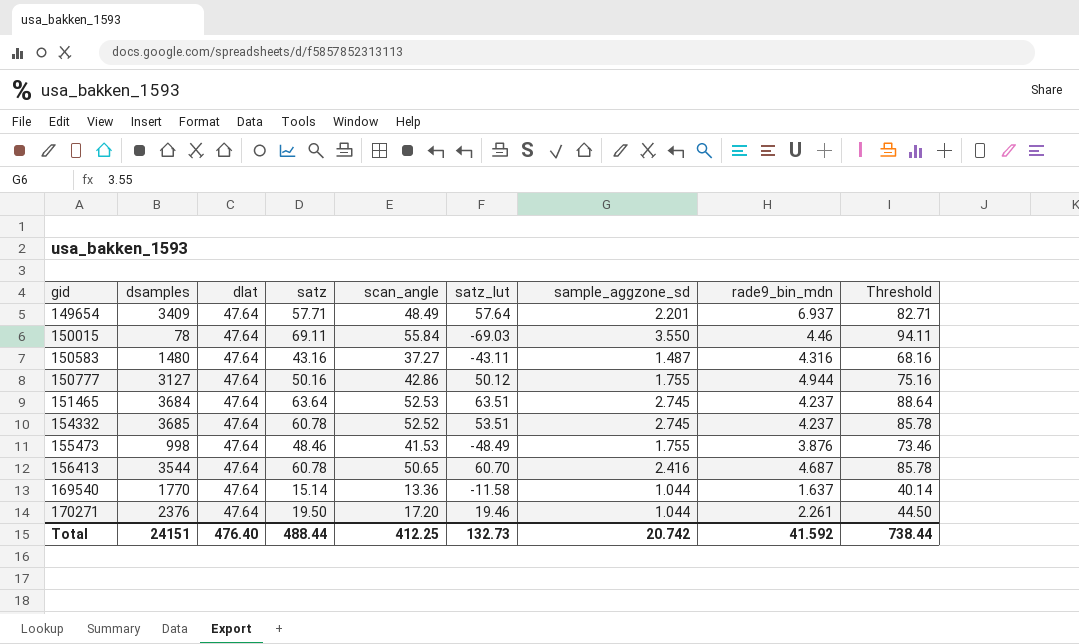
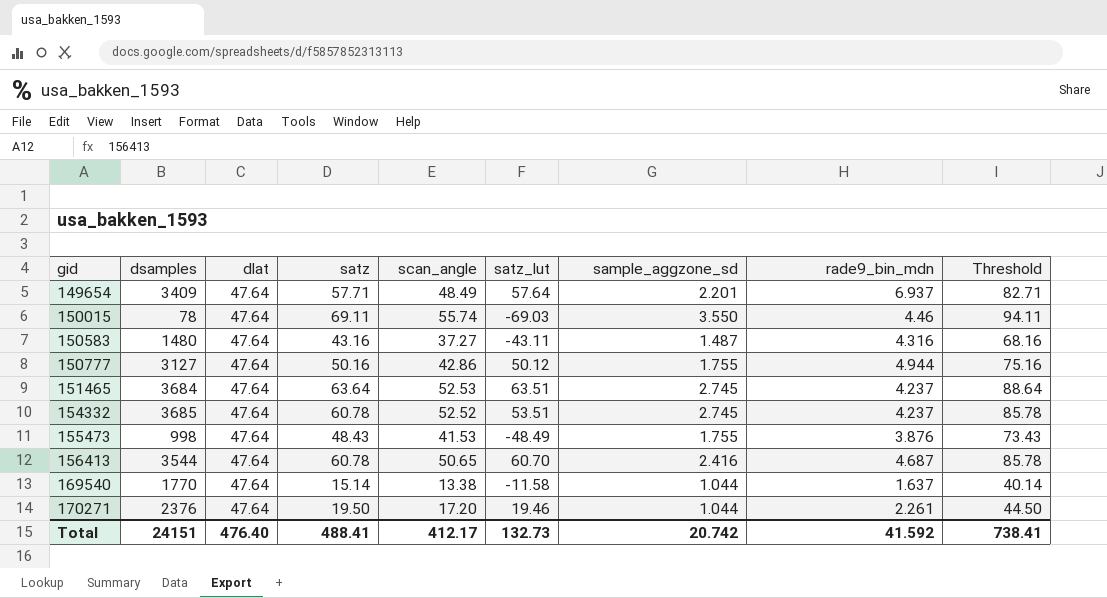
150015 | scan_angle: 55.84 -> 55.74
155473 | satz: 48.46 -> 48.43
155473 | Threshold: 73.46 -> 73.43
169540 | scan_angle: 13.36 -> 13.38
Total | satz: 488.44 -> 488.41
Total | scan_angle: 412.25 -> 412.17
Total | Threshold: 738.44 -> 738.41

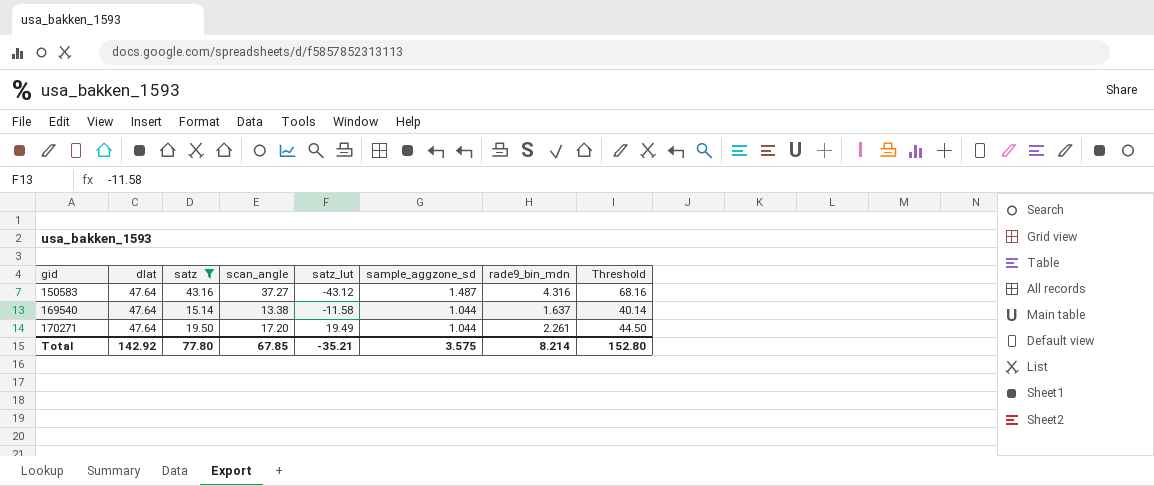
filter: none -> satz <= 43.16
column dsamples | position: 2 -> none
150583 | satz_lut: -43.11 -> -43.12
170271 | satz_lut: 19.46 -> 19.49
Total | dlat: 476.40 -> 142.92
Total | satz: 488.41 -> 77.80
Total | scan_angle: 412.17 -> 67.85
Total | satz_lut: 132.73 -> -35.21
Total | sample_aggzone_sd: 20.742 -> 3.575
Total | rade9_bin_mdn: 41.592 -> 8.214
Total | Threshold: 738.41 -> 152.80

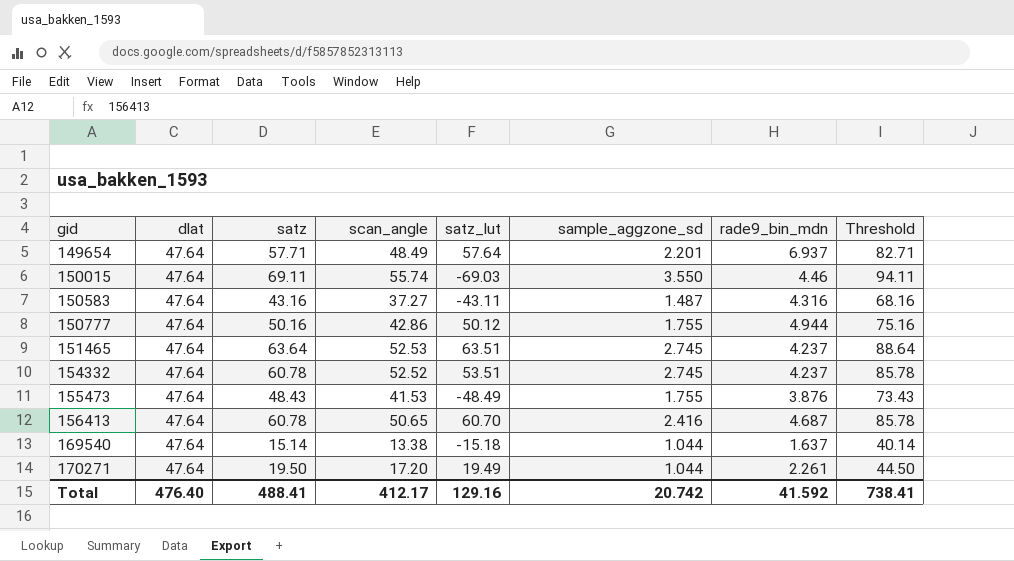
filter: satz <= 43.16 -> none
150583 | satz_lut: -43.12 -> -43.11
169540 | satz_lut: -11.58 -> -15.18
Total | dlat: 142.92 -> 476.40
Total | satz: 77.80 -> 488.41
Total | scan_angle: 67.85 -> 412.17
Total | satz_lut: -35.21 -> 129.16
Total | sample_aggzone_sd: 3.575 -> 20.742
Total | rade9_bin_mdn: 8.214 -> 41.592
Total | Threshold: 152.80 -> 738.41

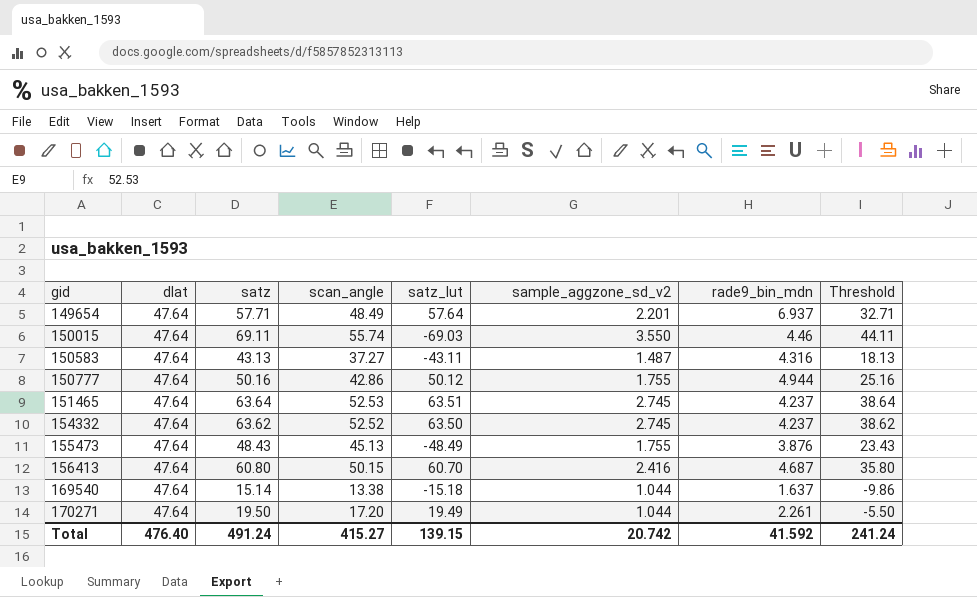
column name: sample_aggzone_sd -> sample_aggzone_sd_v2
column Threshold | formula: [satz] + 25 -> [satz] - 25
150583 | satz: 43.16 -> 43.13
154332 | satz: 60.78 -> 63.62
154332 | satz_lut: 53.51 -> 63.50
155473 | scan_angle: 41.53 -> 45.13
156413 | satz: 60.78 -> 60.80
156413 | scan_angle: 50.65 -> 50.15
Total | satz: 488.41 -> 491.24
Total | scan_angle: 412.17 -> 415.27
Total | satz_lut: 129.16 -> 139.15
Total | Threshold: 738.41 -> 241.24

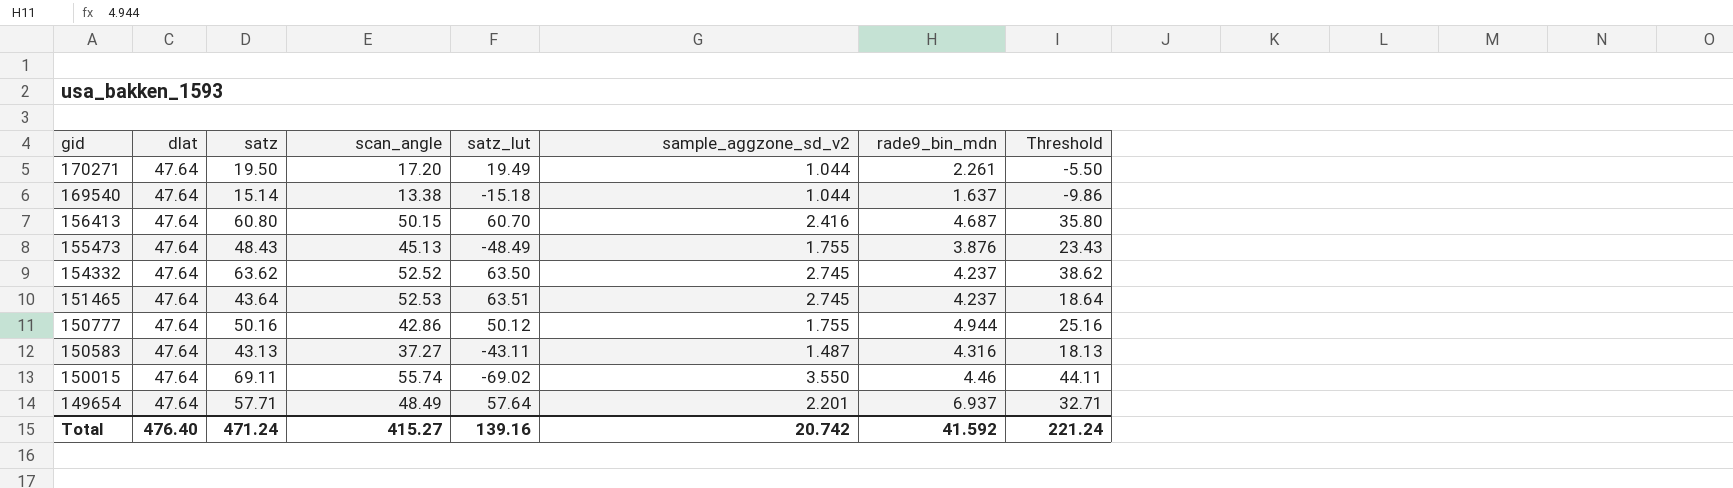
row order: gid ascending -> gid descending
151465 | satz: 63.64 -> 43.64
151465 | Threshold: 38.64 -> 18.64
150015 | satz_lut: -69.03 -> -69.02
Total | satz: 491.24 -> 471.24
Total | satz_lut: 139.15 -> 139.16
Total | Threshold: 241.24 -> 221.24

